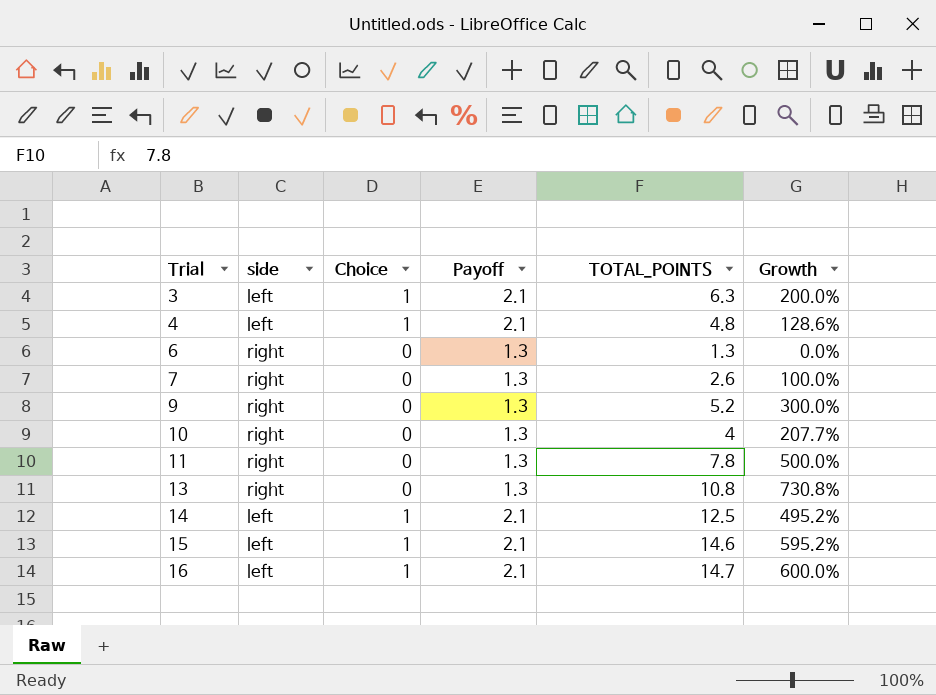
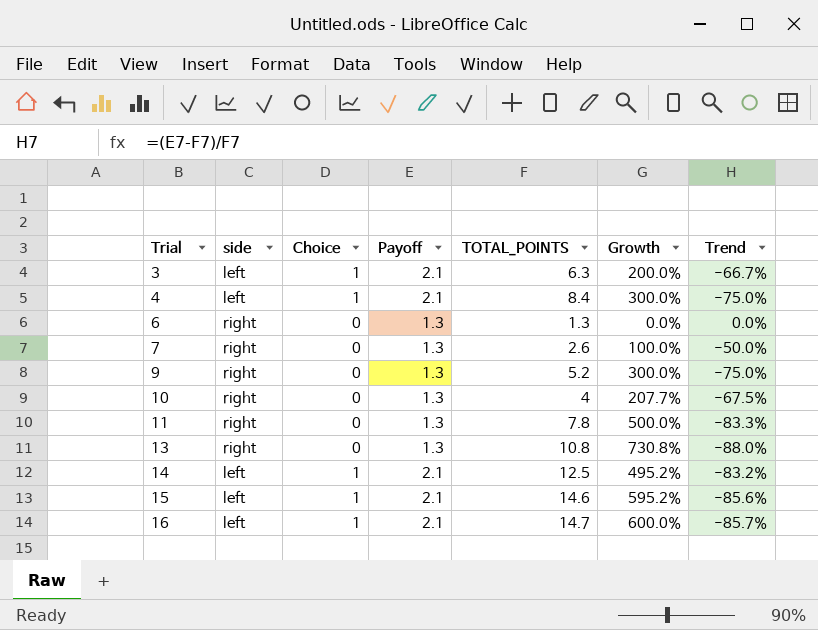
column Trend | formula: none -> ([Payoff] - [TOTAL_POINTS]) / [TOTAL_POINTS]
4 | TOTAL_POINTS: 4.8 -> 8.4
4 | Growth: 128.6% -> 300.0%

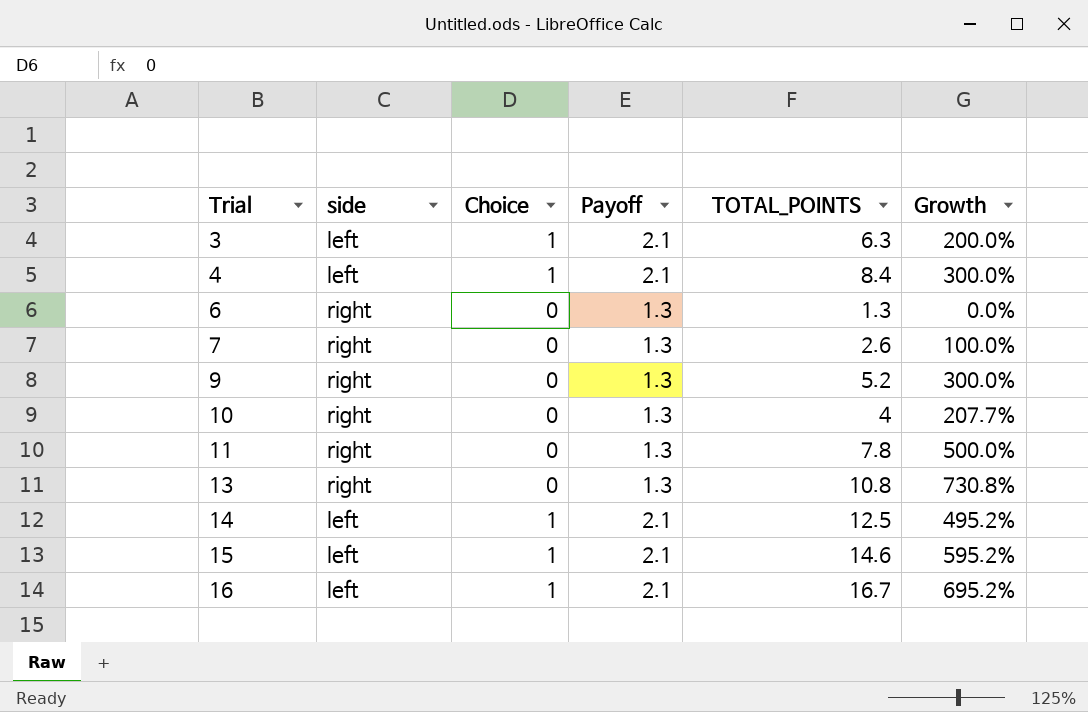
column Trend | formula: ([Payoff] - [TOTAL_POINTS]) / [TOTAL_POINTS] -> none
16 | TOTAL_POINTS: 14.7 -> 16.7
16 | Growth: 600.0% -> 695.2%

